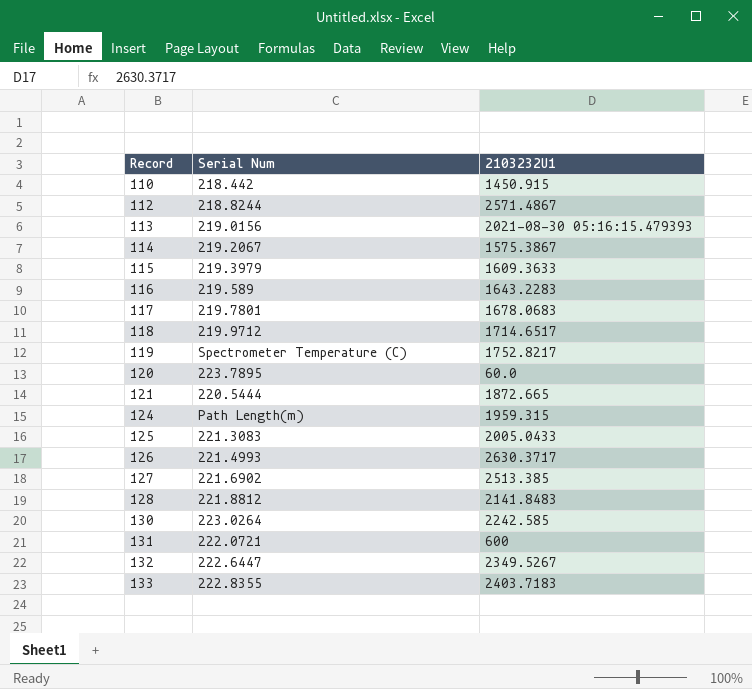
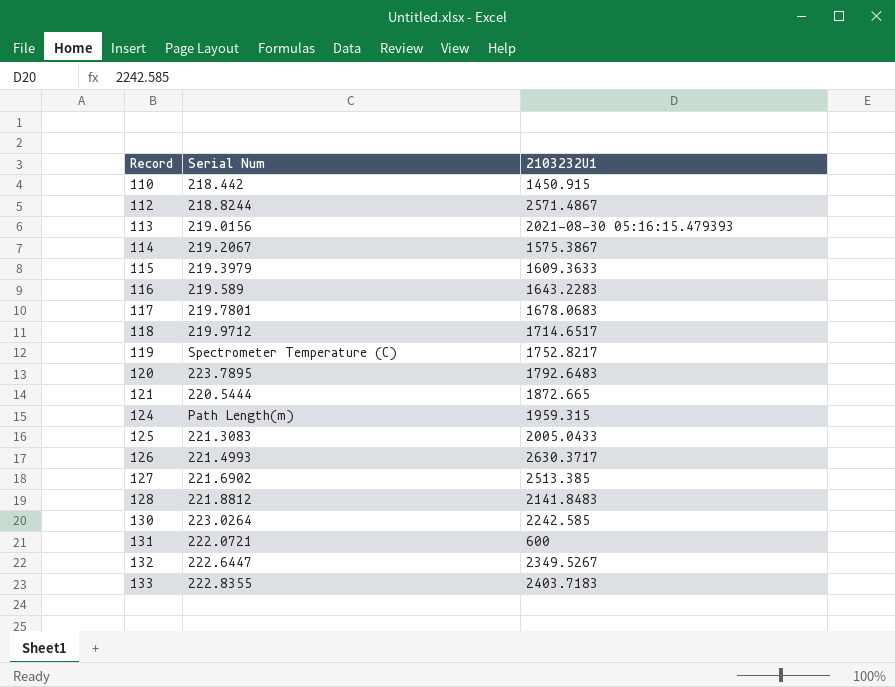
120 | 2103232U1: 60.0 -> 1792.6483

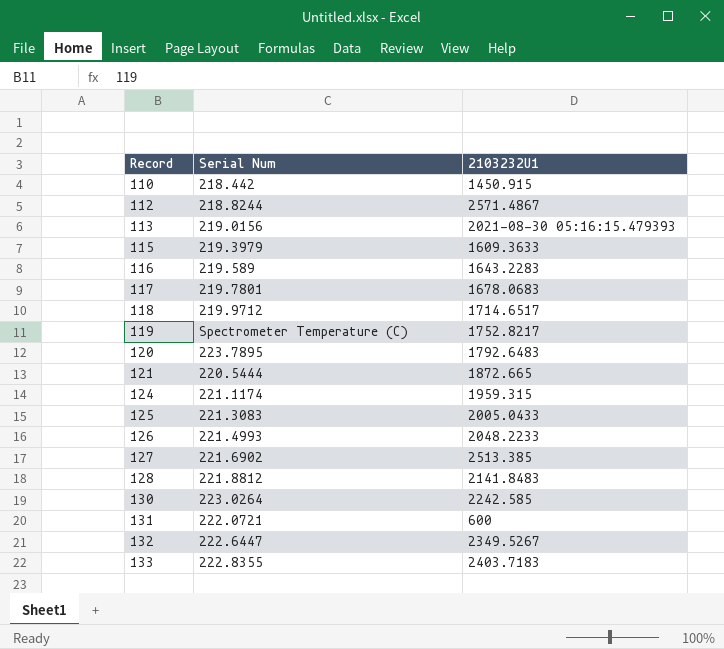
row 114: 219.2067 | 1575.3867 -> none
124 | Serial Num: Path Length(m) -> 221.1174
126 | 2103232U1: 2630.3717 -> 2048.2233

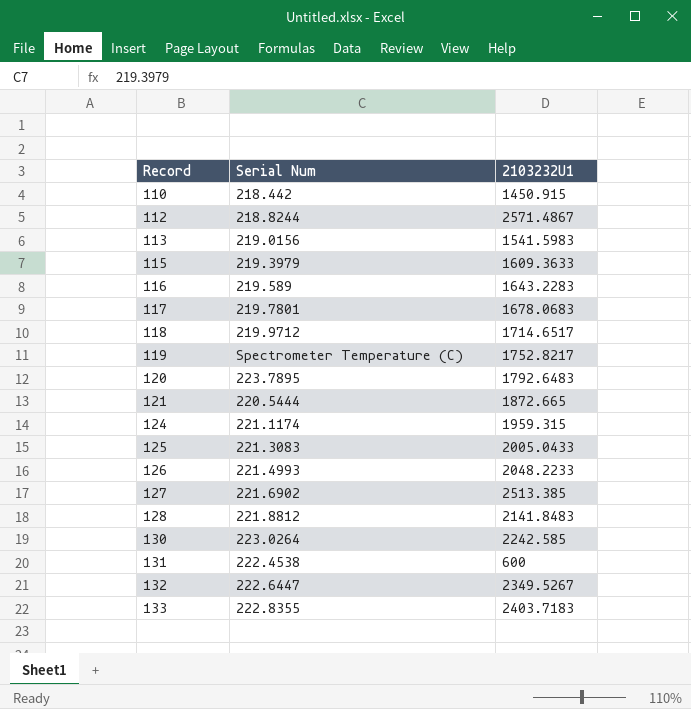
113 | 2103232U1: 2021-08-30 05:16:15.479393 -> 1541.5983
131 | Serial Num: 222.0721 -> 222.4538

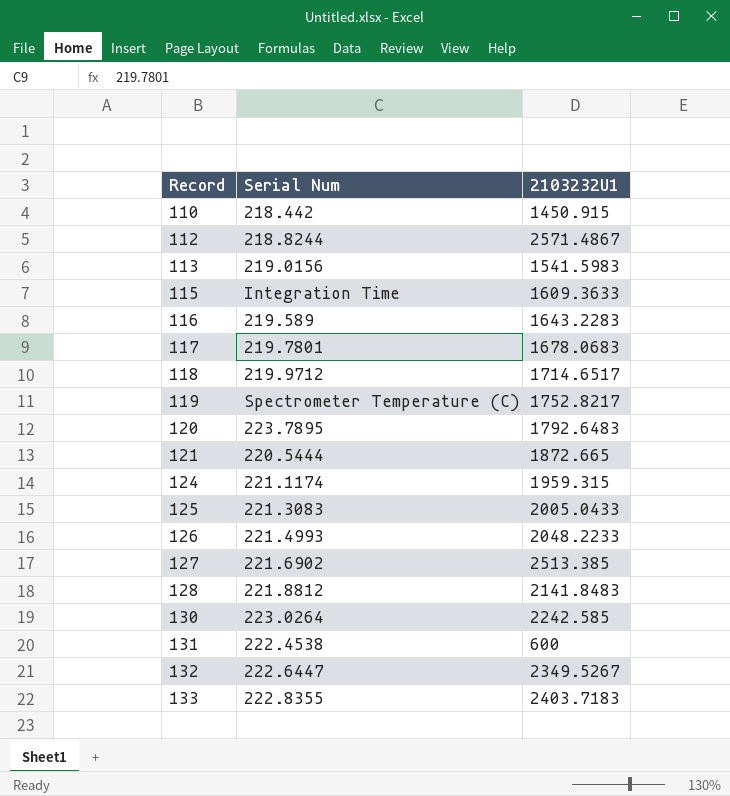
115 | Serial Num: 219.3979 -> Integration Time

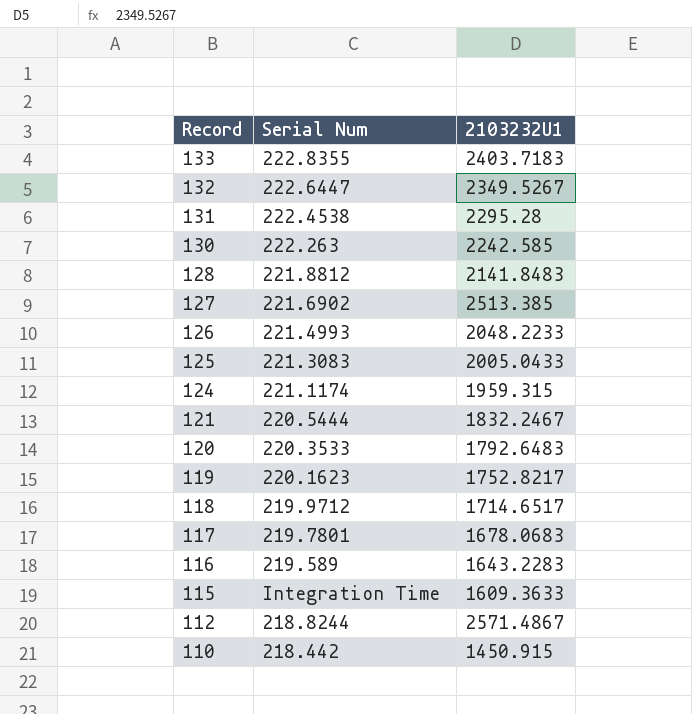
row order: Record ascending -> Record descending
row 113: 219.0156 | 1541.5983 -> none
131 | 2103232U1: 600 -> 2295.28
130 | Serial Num: 223.0264 -> 222.263
121 | 2103232U1: 1872.665 -> 1832.2467
120 | Serial Num: 223.7895 -> 220.3533
119 | Serial Num: Spectrometer Temperature (C) -> 220.1623

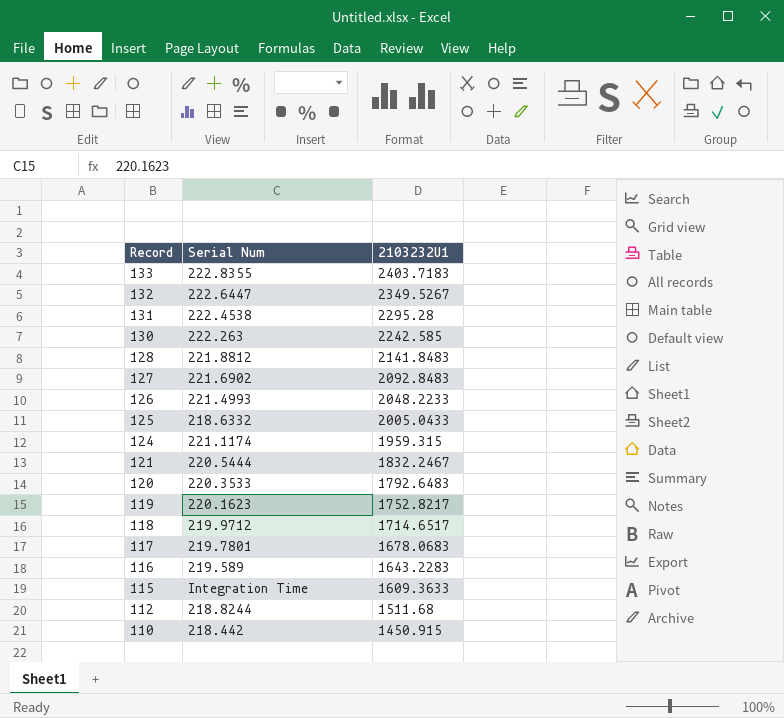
127 | 2103232U1: 2513.385 -> 2092.8483
125 | Serial Num: 221.3083 -> 218.6332
112 | 2103232U1: 2571.4867 -> 1511.68

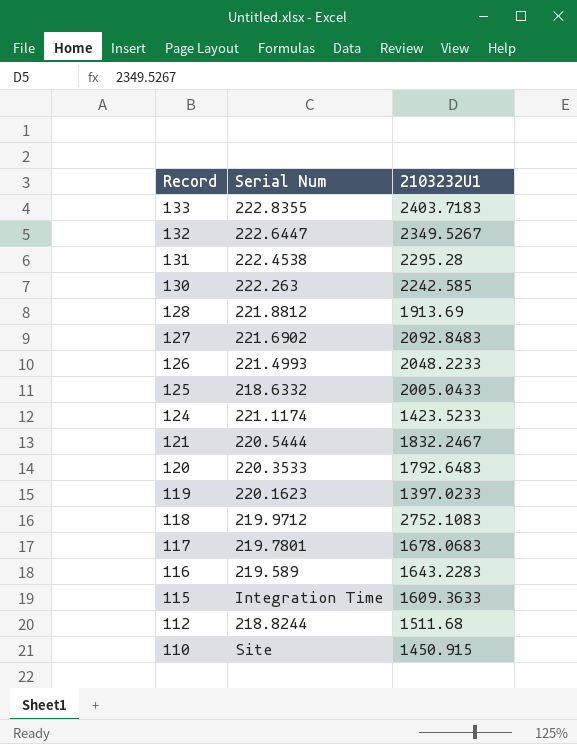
128 | 2103232U1: 2141.8483 -> 1913.69
124 | 2103232U1: 1959.315 -> 1423.5233
119 | 2103232U1: 1752.8217 -> 1397.0233
118 | 2103232U1: 1714.6517 -> 2752.1083
110 | Serial Num: 218.442 -> Site

